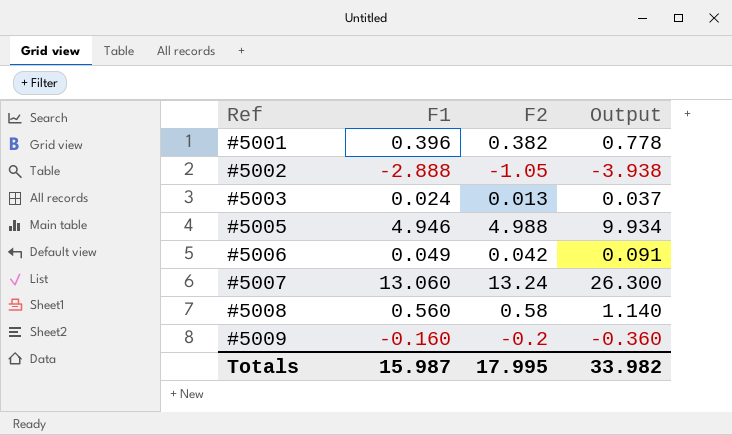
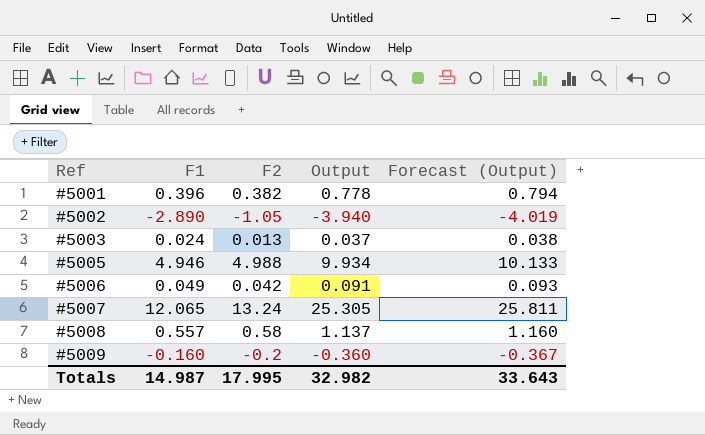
column Forecast (Output) | formula: none -> [Output] * 1.02
#5002 | F1: -2.888 -> -2.890
#5002 | Output: -3.938 -> -3.940
#5007 | F1: 13.060 -> 12.065
#5007 | Output: 26.300 -> 25.305
#5008 | F1: 0.560 -> 0.557
#5008 | Output: 1.140 -> 1.137
Totals | F1: 15.987 -> 14.987
Totals | Output: 33.982 -> 32.982

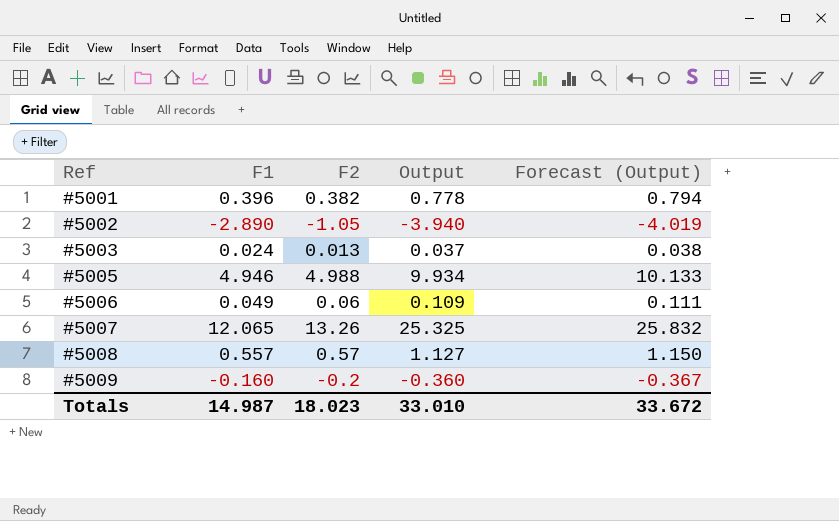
#5006 | F2: 0.042 -> 0.06
#5006 | Output: 0.091 -> 0.109
#5006 | Forecast (Output): 0.093 -> 0.111
#5007 | F2: 13.24 -> 13.26
#5007 | Output: 25.305 -> 25.325
#5007 | Forecast (Output): 25.811 -> 25.832
#5008 | F2: 0.58 -> 0.57
#5008 | Output: 1.137 -> 1.127
#5008 | Forecast (Output): 1.160 -> 1.150
Totals | F2: 17.995 -> 18.023
Totals | Output: 32.982 -> 33.010
Totals | Forecast (Output): 33.643 -> 33.672

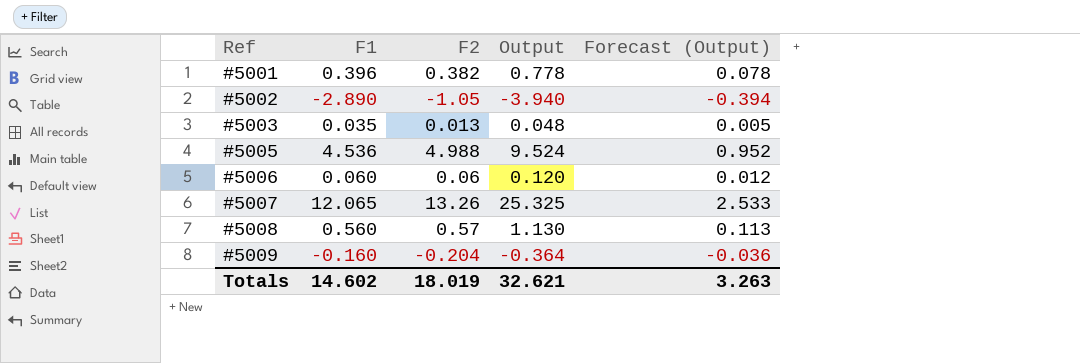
column Forecast (Output) | formula: [Output] * 1.02 -> [Output] * 0.1
#5003 | F1: 0.024 -> 0.035
#5003 | Output: 0.037 -> 0.048
#5005 | F1: 4.946 -> 4.536
#5005 | Output: 9.934 -> 9.524
#5006 | F1: 0.049 -> 0.060
#5006 | Output: 0.109 -> 0.120
#5008 | F1: 0.557 -> 0.560
#5008 | Output: 1.127 -> 1.130
#5009 | F2: -0.2 -> -0.204
#5009 | Output: -0.360 -> -0.364
Totals | F1: 14.987 -> 14.602
Totals | F2: 18.023 -> 18.019
Totals | Output: 33.010 -> 32.621
Totals | Forecast (Output): 33.672 -> 3.263

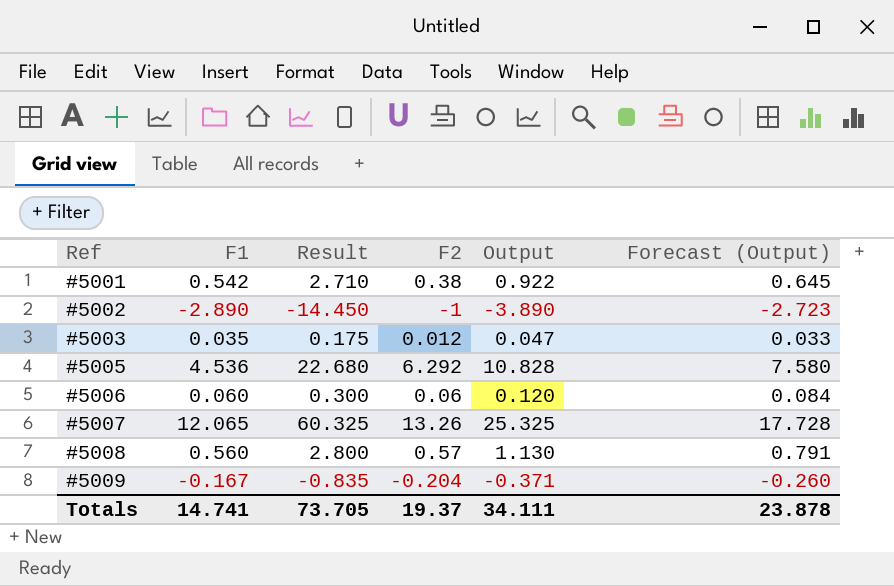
column Result | formula: none -> [F1] * 5
column Forecast (Output) | formula: [Output] * 0.1 -> [Output] * 0.7
#5001 | F1: 0.396 -> 0.542
#5001 | F2: 0.382 -> 0.38
#5001 | Output: 0.778 -> 0.922
#5002 | F2: -1.05 -> -1
#5002 | Output: -3.940 -> -3.890
#5003 | F2: 0.013 -> 0.012
#5003 | Output: 0.048 -> 0.047
#5005 | F2: 4.988 -> 6.292
#5005 | Output: 9.524 -> 10.828
#5009 | F1: -0.160 -> -0.167
#5009 | Output: -0.364 -> -0.371
Totals | F1: 14.602 -> 14.741
Totals | F2: 18.019 -> 19.37
Totals | Output: 32.621 -> 34.111
Totals | Forecast (Output): 3.263 -> 23.878

